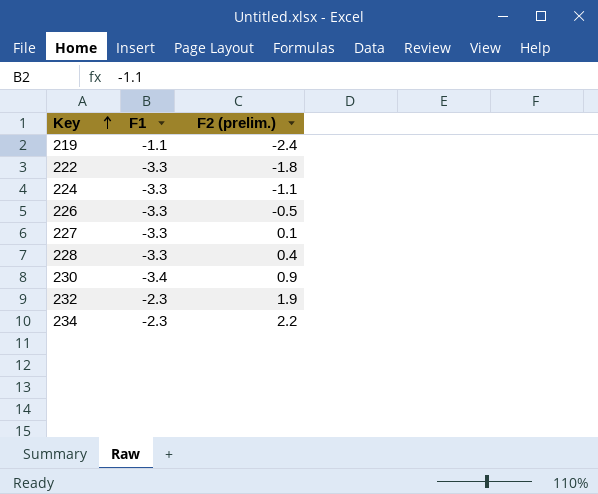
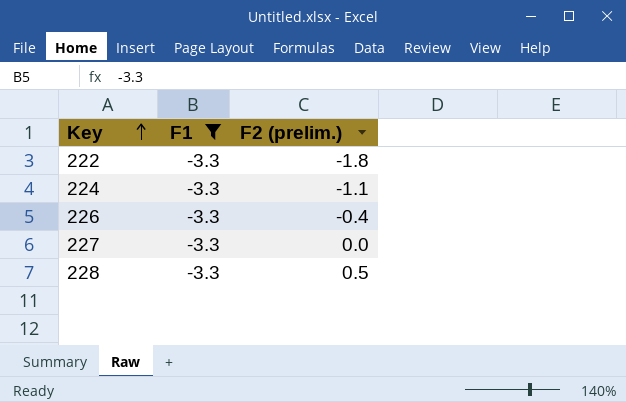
filter: none -> F1 = -3.3
226 | F2 (prelim.): -0.5 -> -0.4
227 | F2 (prelim.): 0.1 -> 0.0
228 | F2 (prelim.): 0.4 -> 0.5

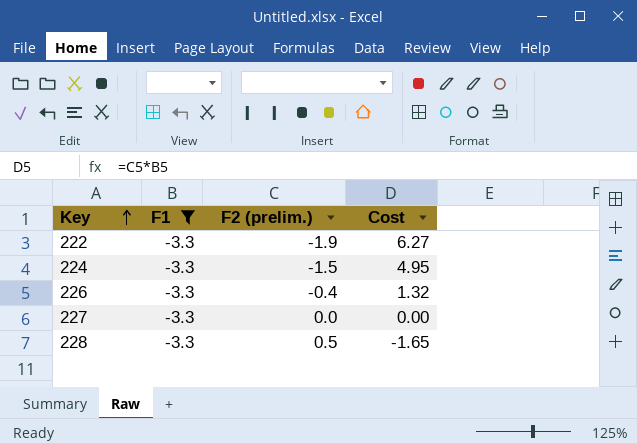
column Cost | formula: none -> [F1] * [F2 (prelim.)]
222 | F2 (prelim.): -1.8 -> -1.9
224 | F2 (prelim.): -1.1 -> -1.5

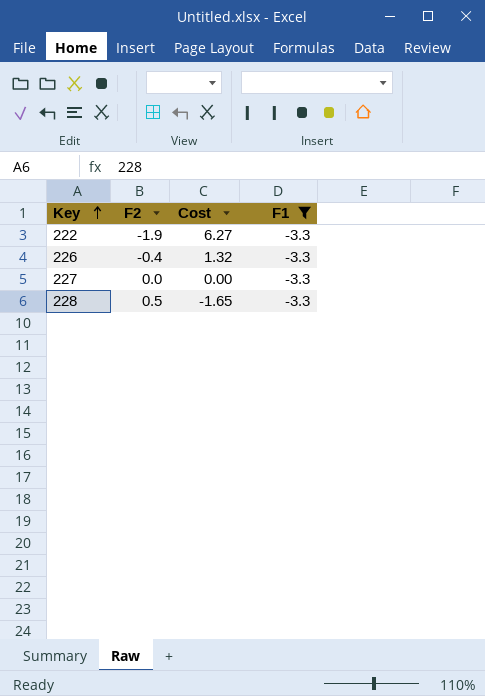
column name: F2 (prelim.) -> F2
column F1 | position: 2 -> 4
row 224: -3.3 | -1.5 | 4.95 -> none

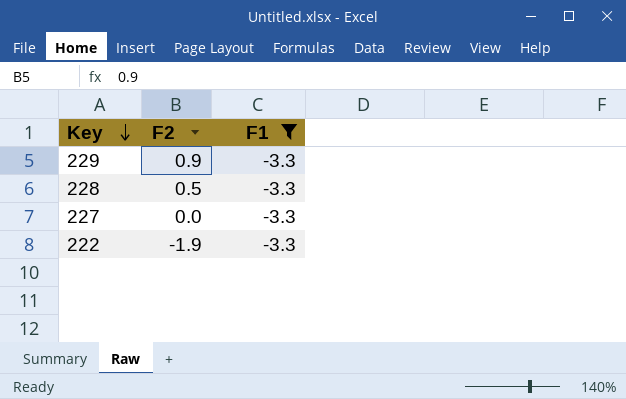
row order: Key ascending -> Key descending
column Cost | formula: [F2] * [F1] -> none
row 226: -0.4 | 1.32 | -3.3 -> none
row 229: none -> 0.9 | -3.3

